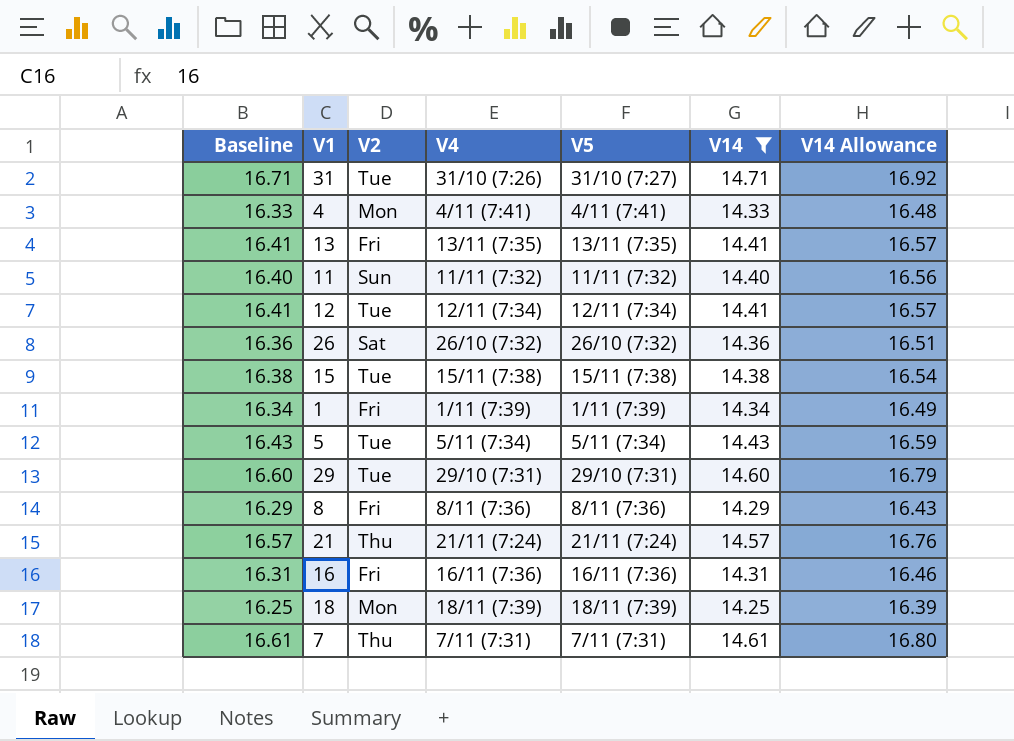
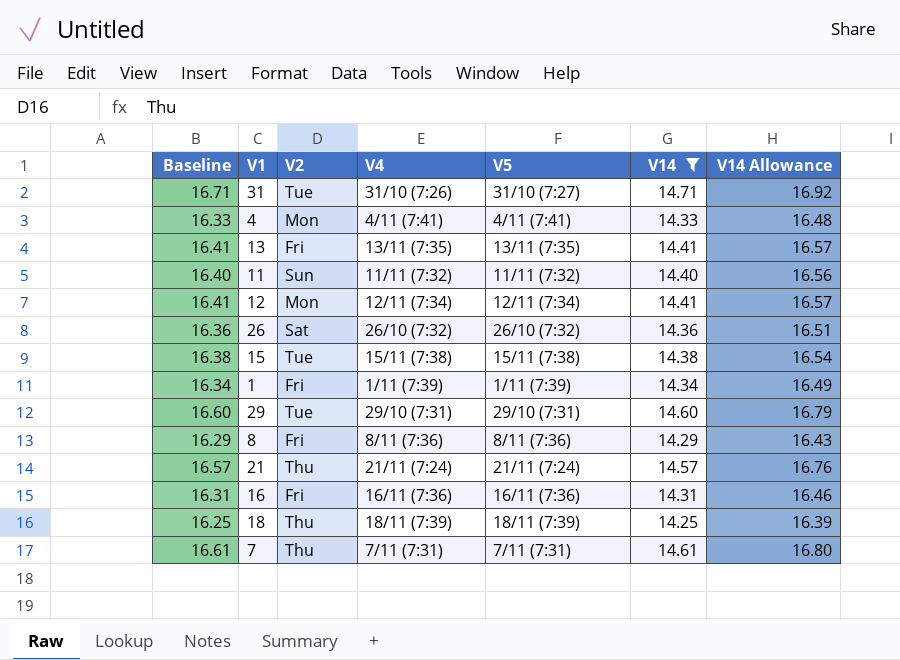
row 5: 16.43 | Tue | 5/11 (7:34) | 5/11 (7:34) | 14.43 | 16.59 -> none
12 | V2: Tue -> Mon
18 | V2: Mon -> Thu

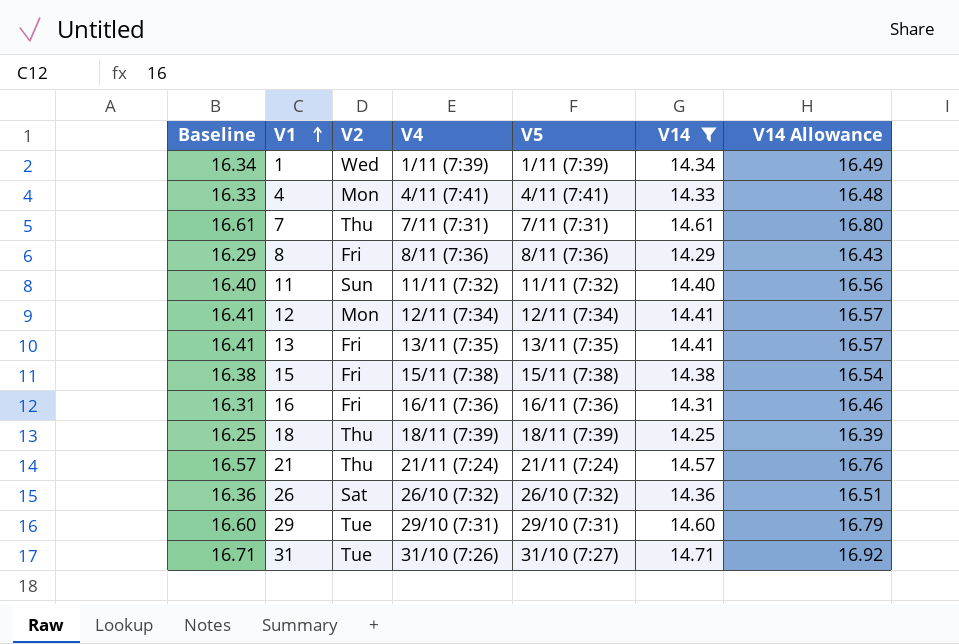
row order: none -> V1 ascending
1 | V2: Fri -> Wed
15 | V2: Tue -> Fri

